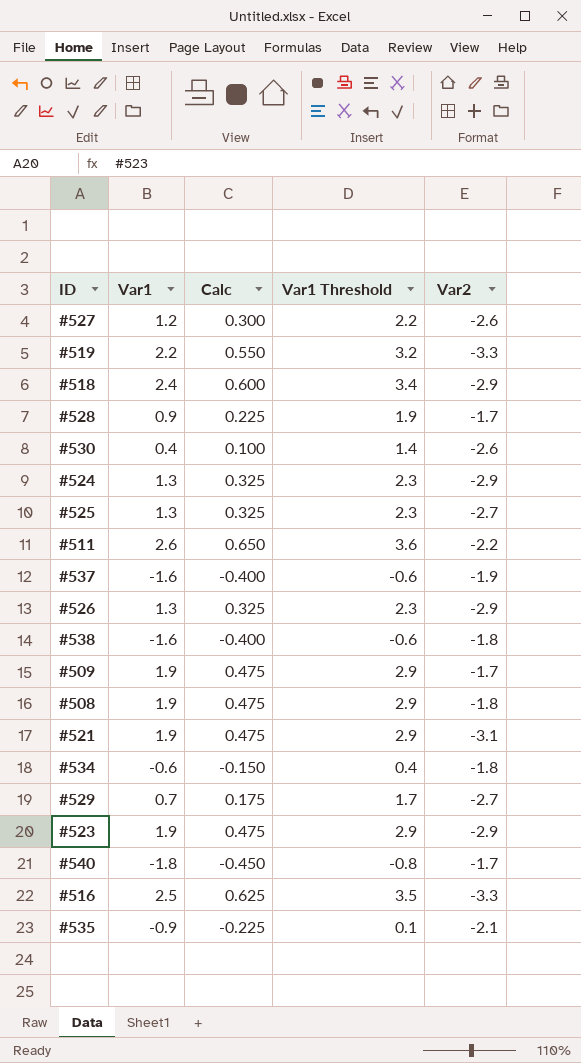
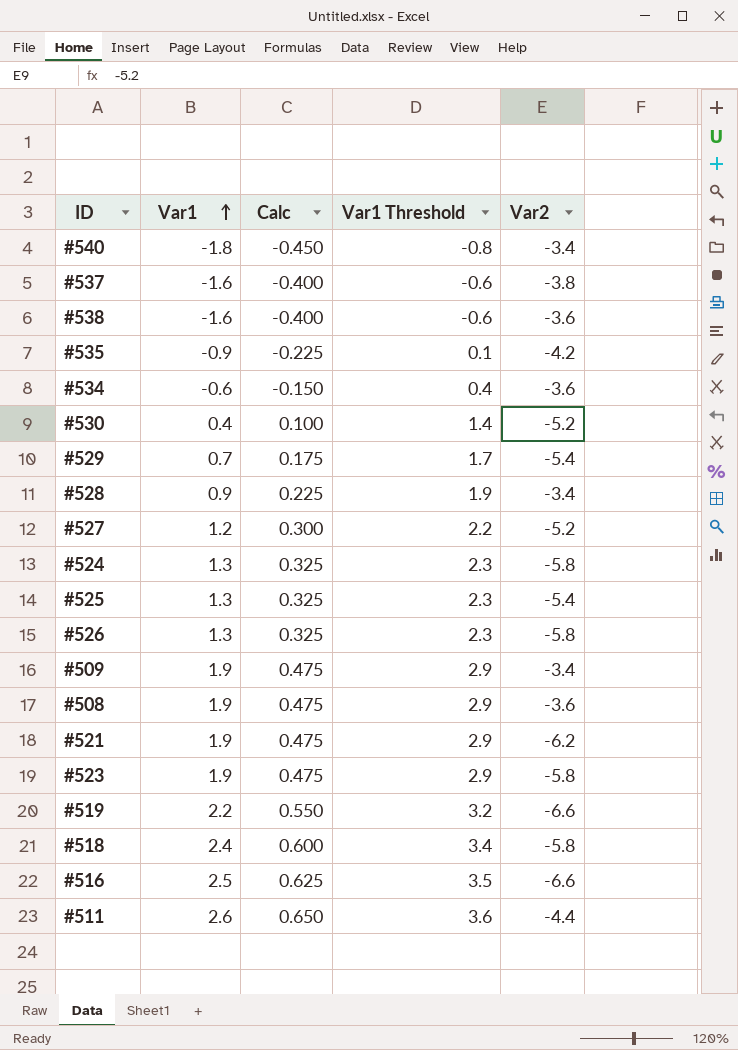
row order: none -> Var1 ascending
#540 | Var2: -1.7 -> -3.4
#537 | Var2: -1.9 -> -3.8
#538 | Var2: -1.8 -> -3.6
#535 | Var2: -2.1 -> -4.2
#534 | Var2: -1.8 -> -3.6
#530 | Var2: -2.6 -> -5.2
#529 | Var2: -2.7 -> -5.4
#528 | Var2: -1.7 -> -3.4
#527 | Var2: -2.6 -> -5.2
#524 | Var2: -2.9 -> -5.8
#525 | Var2: -2.7 -> -5.4
#526 | Var2: -2.9 -> -5.8
#509 | Var2: -1.7 -> -3.4
#508 | Var2: -1.8 -> -3.6
#521 | Var2: -3.1 -> -6.2
#523 | Var2: -2.9 -> -5.8
#519 | Var2: -3.3 -> -6.6
#518 | Var2: -2.9 -> -5.8
#516 | Var2: -3.3 -> -6.6
#511 | Var2: -2.2 -> -4.4

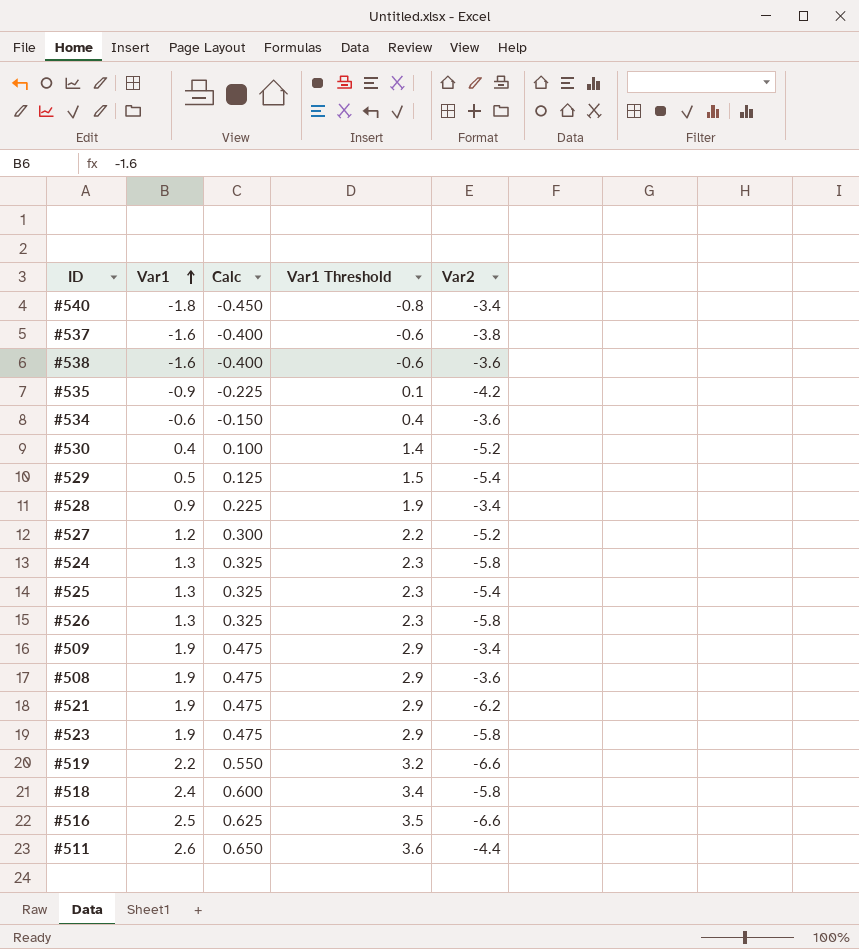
#529 | Var1: 0.7 -> 0.5
#529 | Calc: 0.175 -> 0.125
#529 | Var1 Threshold: 1.7 -> 1.5

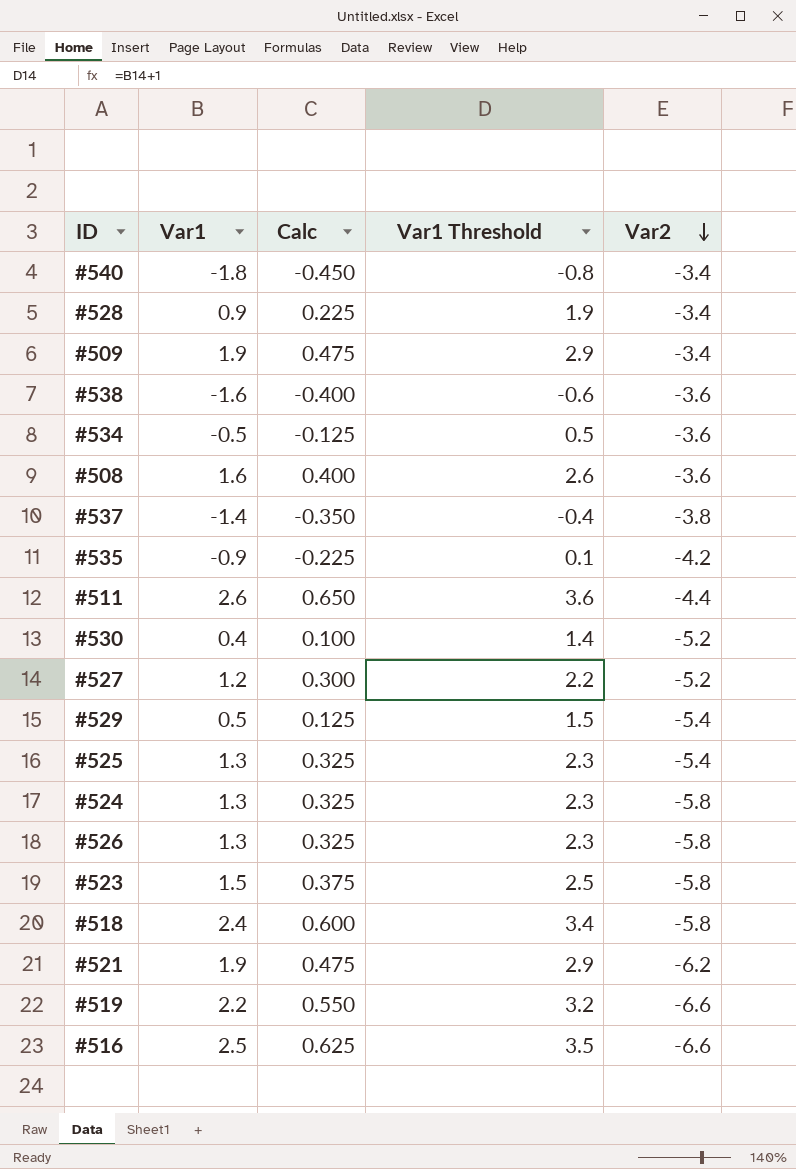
row order: Var1 ascending -> Var2 descending
#534 | Var1: -0.6 -> -0.5
#534 | Calc: -0.150 -> -0.125
#534 | Var1 Threshold: 0.4 -> 0.5
#508 | Var1: 1.9 -> 1.6
#508 | Calc: 0.475 -> 0.400
#508 | Var1 Threshold: 2.9 -> 2.6
#537 | Var1: -1.6 -> -1.4
#537 | Calc: -0.400 -> -0.350
#537 | Var1 Threshold: -0.6 -> -0.4
#523 | Var1: 1.9 -> 1.5
#523 | Calc: 0.475 -> 0.375
#523 | Var1 Threshold: 2.9 -> 2.5

